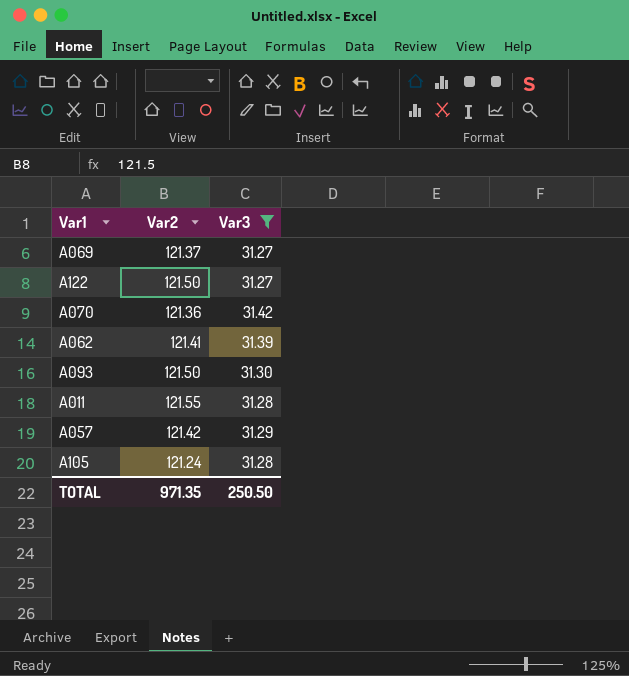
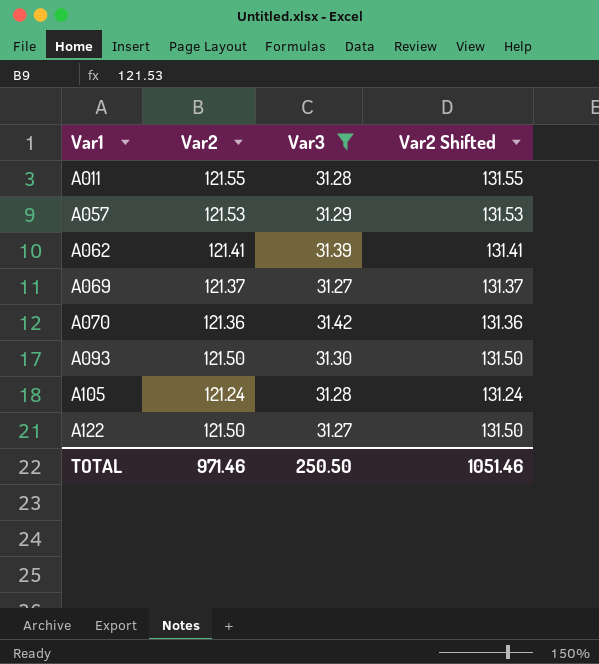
row order: none -> Var1 ascending
column Var2 Shifted | formula: none -> [Var2] + 10
A057 | Var2: 121.42 -> 121.53
TOTAL | Var2: 971.35 -> 971.46

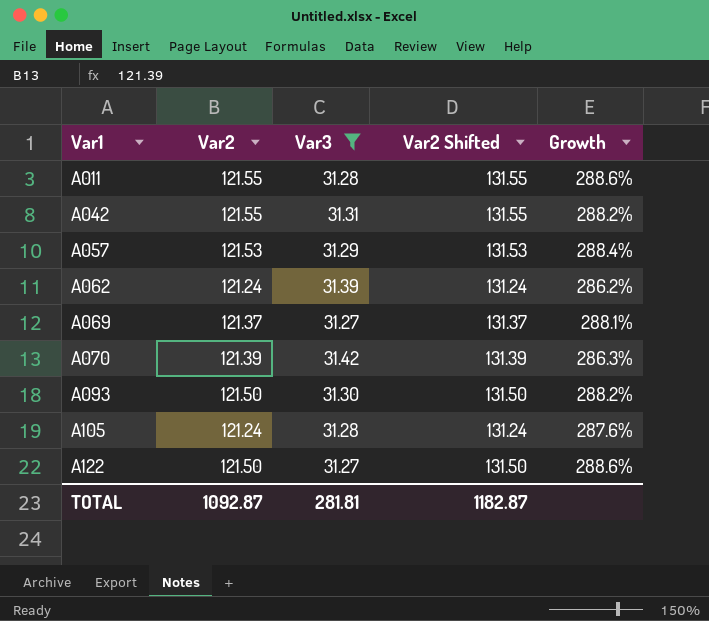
column Growth | formula: none -> ([Var2] - [Var3]) / [Var3]
row A042: none -> 121.55 | 31.31 | 131.55 | 288.2%
A062 | Var2: 121.41 -> 121.24
A062 | Var2 Shifted: 131.41 -> 131.24
A070 | Var2: 121.36 -> 121.39
A070 | Var2 Shifted: 131.36 -> 131.39
TOTAL | Var2: 971.46 -> 1092.87
TOTAL | Var3: 250.50 -> 281.81
TOTAL | Var2 Shifted: 1051.46 -> 1182.87

